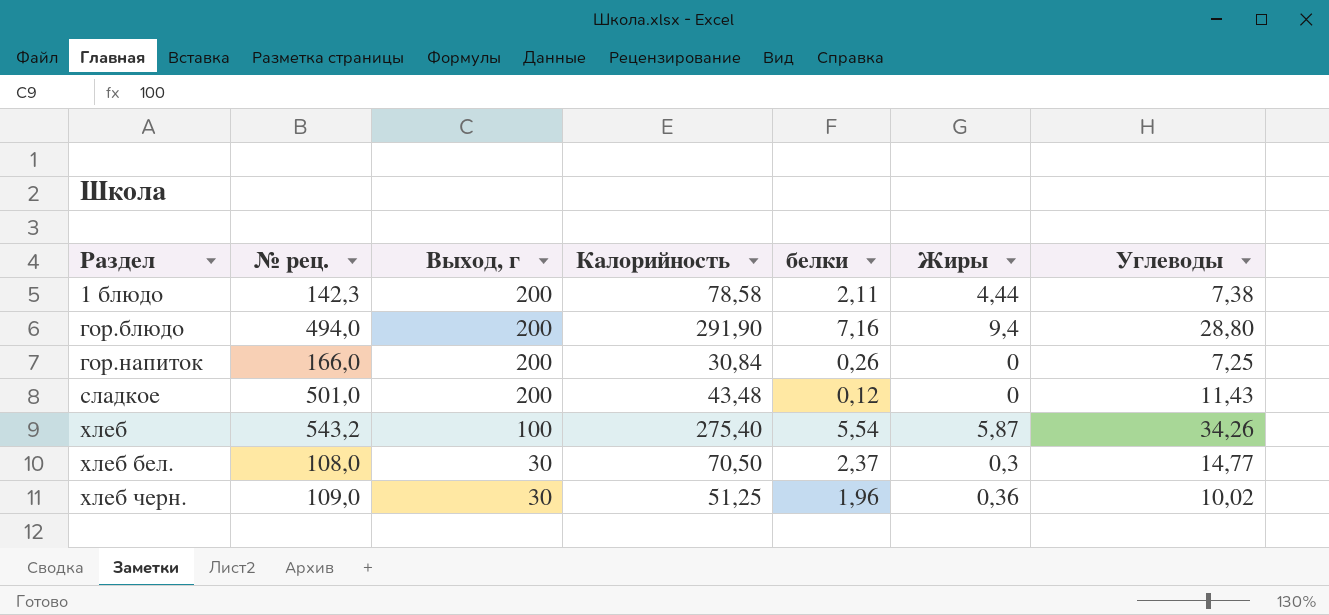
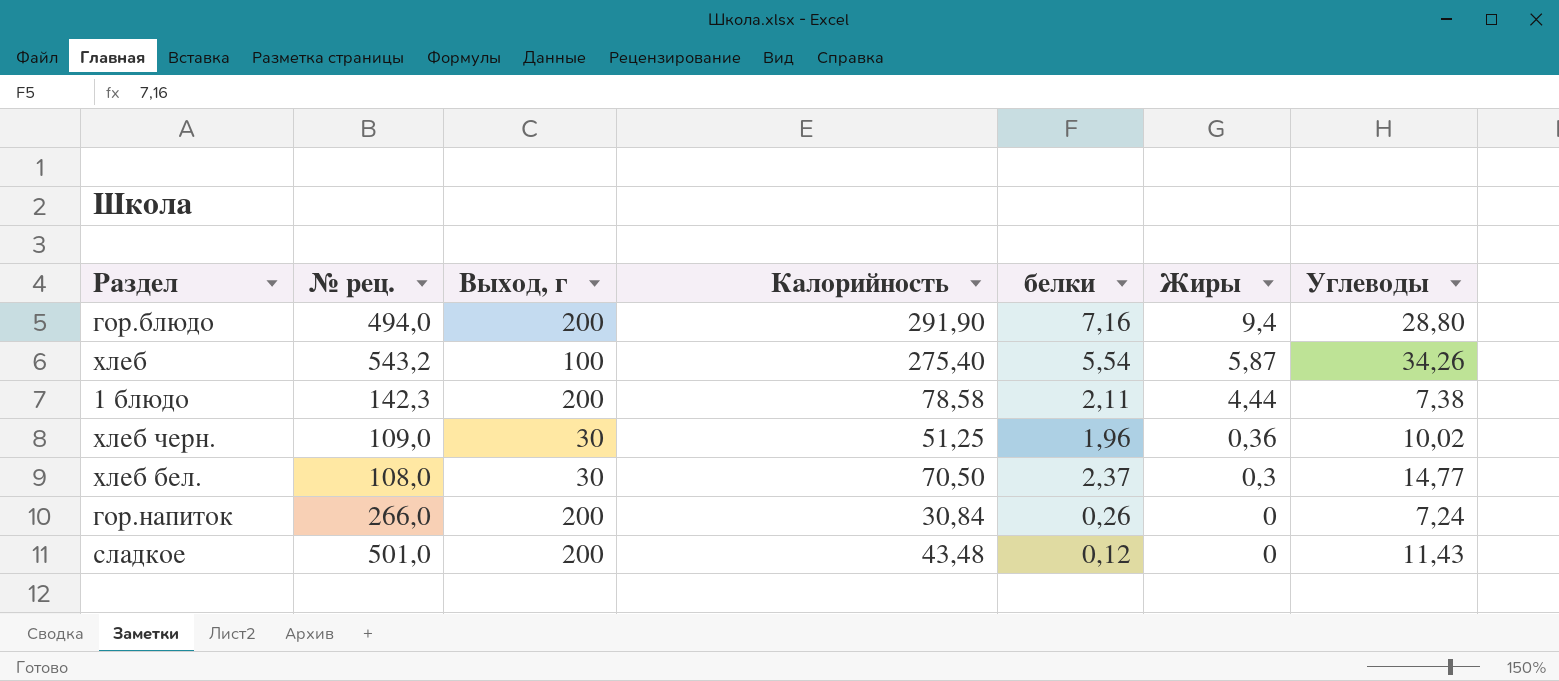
row order: Раздел ascending -> Жиры descending
гор.напиток | № рец.: 166,0 -> 266,0
гор.напиток | Углеводы: 7,25 -> 7,24

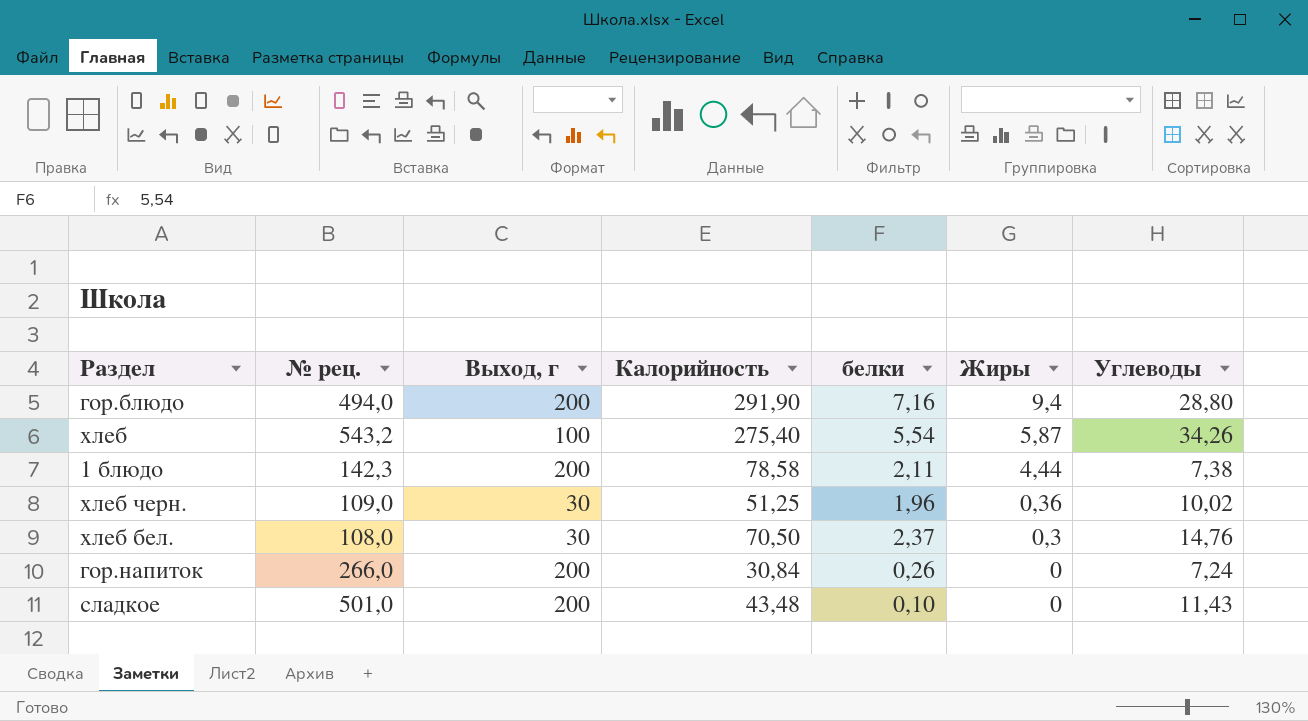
хлеб бел. | Углеводы: 14,77 -> 14,76
сладкое | белки: 0,12 -> 0,10

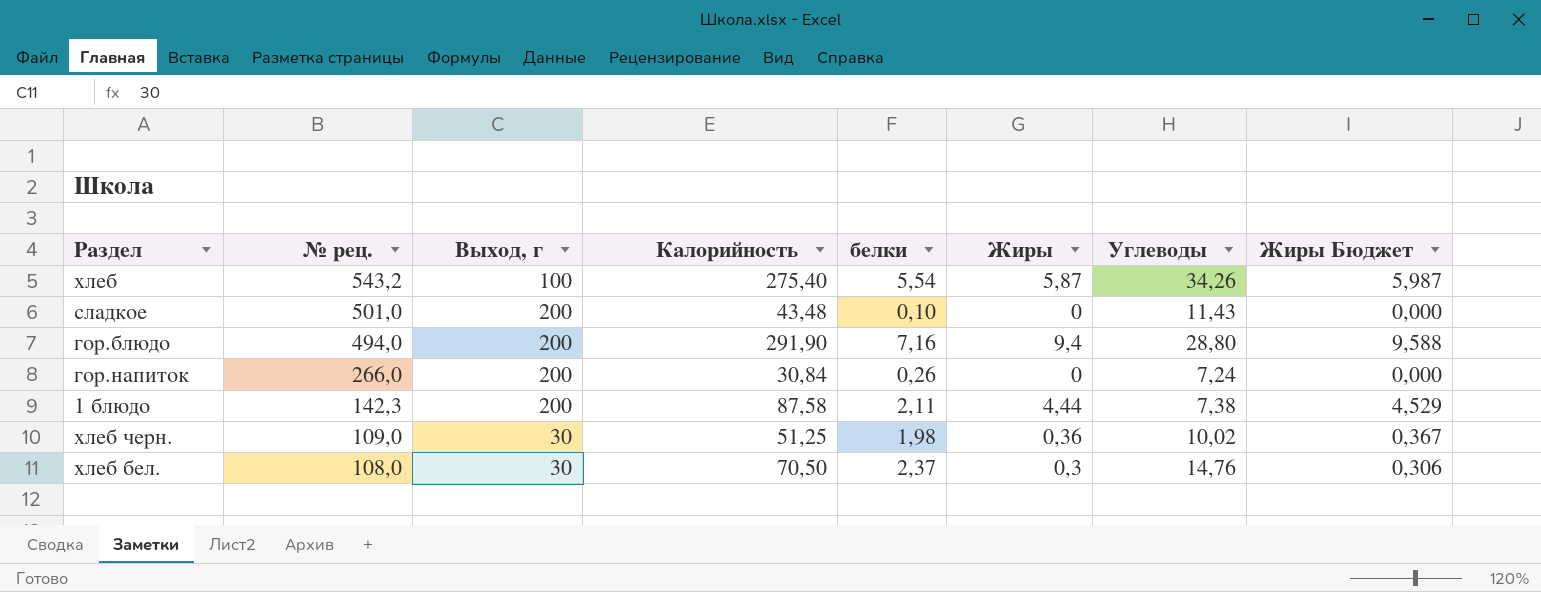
row order: Жиры descending -> № рец. descending
column Жиры Бюджет | formula: none -> [Жиры] * 1,02
1 блюдо | Калорийность: 78,58 -> 87,58
хлеб черн. | белки: 1,96 -> 1,98

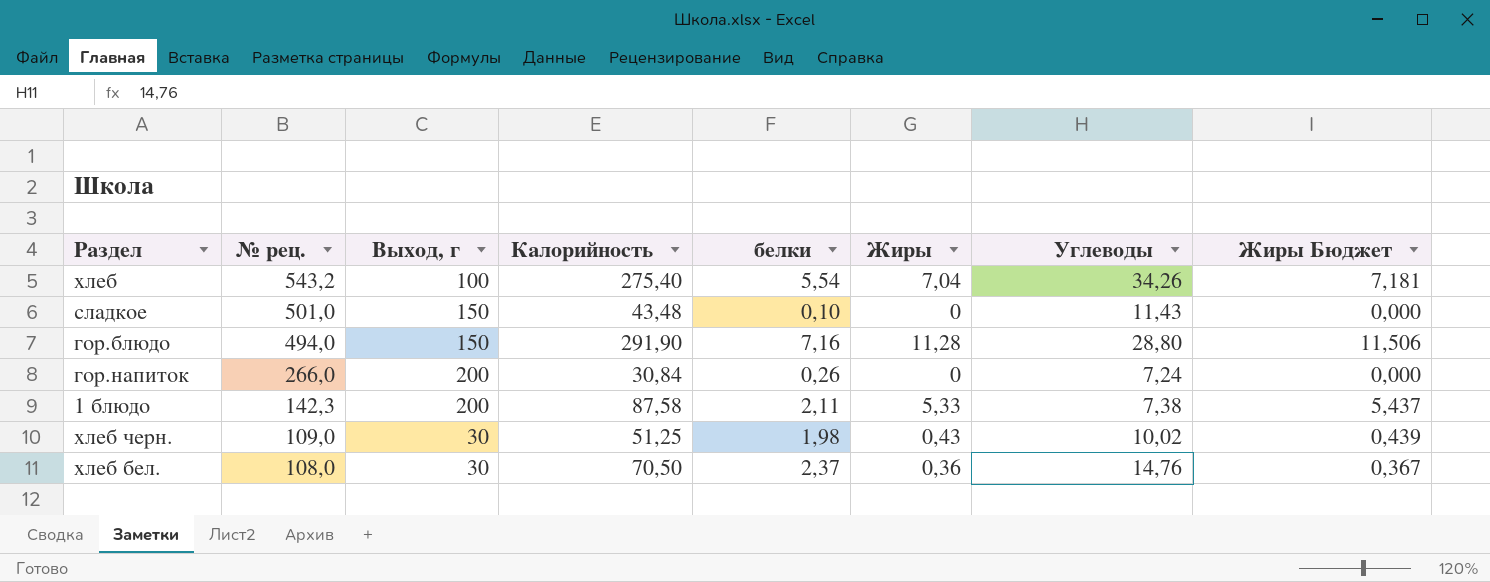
хлеб | Жиры: 5,87 -> 7,04
хлеб | Жиры Бюджет: 5,987 -> 7,181
сладкое | Выход, г: 200 -> 150
гор.блюдо | Выход, г: 200 -> 150
гор.блюдо | Жиры: 9,4 -> 11,28
гор.блюдо | Жиры Бюджет: 9,588 -> 11,506
1 блюдо | Жиры: 4,44 -> 5,33
1 блюдо | Жиры Бюджет: 4,529 -> 5,437
хлеб черн. | Жиры: 0,36 -> 0,43
хлеб черн. | Жиры Бюджет: 0,367 -> 0,439
хлеб бел. | Жиры: 0,3 -> 0,36
хлеб бел. | Жиры Бюджет: 0,306 -> 0,367

